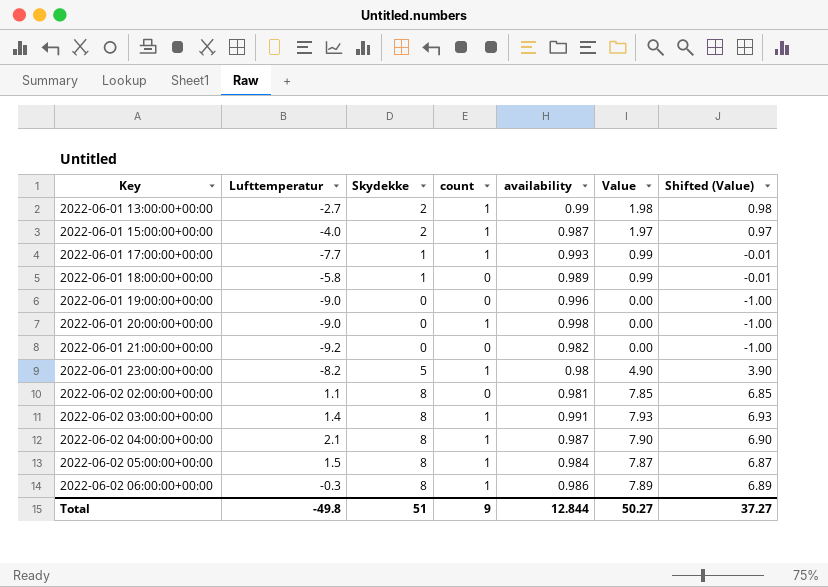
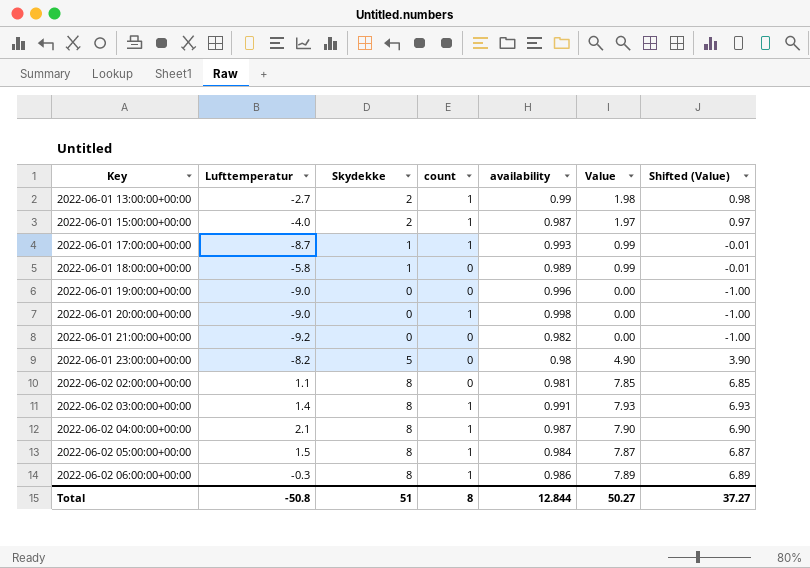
2022-06-01 17:00:00+00:00 | Lufttemperatur: -7.7 -> -8.7
2022-06-01 23:00:00+00:00 | count: 1 -> 0
Total | Lufttemperatur: -49.8 -> -50.8
Total | count: 9 -> 8

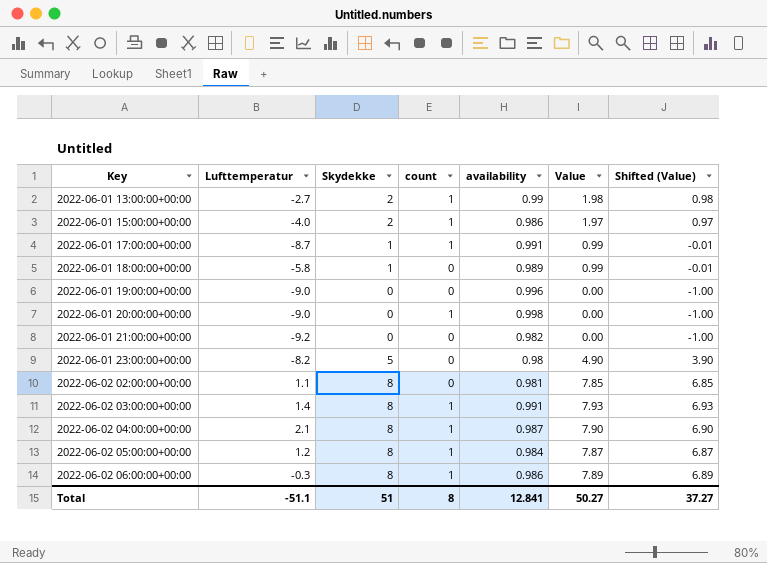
2022-06-01 15:00:00+00:00 | availability: 0.987 -> 0.986
2022-06-01 17:00:00+00:00 | availability: 0.993 -> 0.991
2022-06-02 05:00:00+00:00 | Lufttemperatur: 1.5 -> 1.2
Total | Lufttemperatur: -50.8 -> -51.1
Total | availability: 12.844 -> 12.841

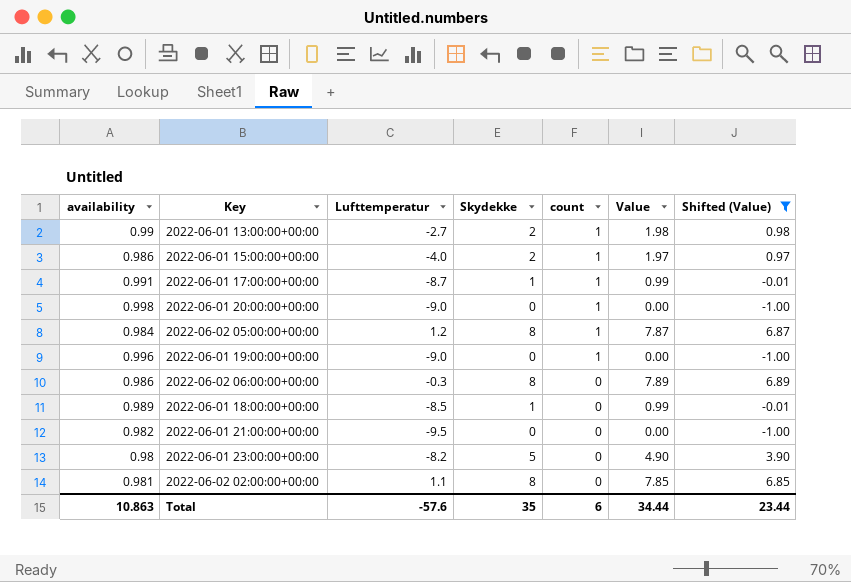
filter: none -> Shifted (Value) <= 6.89
row order: Key ascending -> count descending
column availability | position: 5 -> 1
2022-06-01 19:00:00+00:00 | count: 0 -> 1
2022-06-02 06:00:00+00:00 | count: 1 -> 0
2022-06-01 18:00:00+00:00 | Lufttemperatur: -5.8 -> -8.5
2022-06-01 21:00:00+00:00 | Lufttemperatur: -9.2 -> -9.5
Total | availability: 12.841 -> 10.863
Total | Lufttemperatur: -51.1 -> -57.6
Total | Skydekke: 51 -> 35
Total | count: 8 -> 6
Total | Value: 50.27 -> 34.44
Total | Shifted (Value): 37.27 -> 23.44

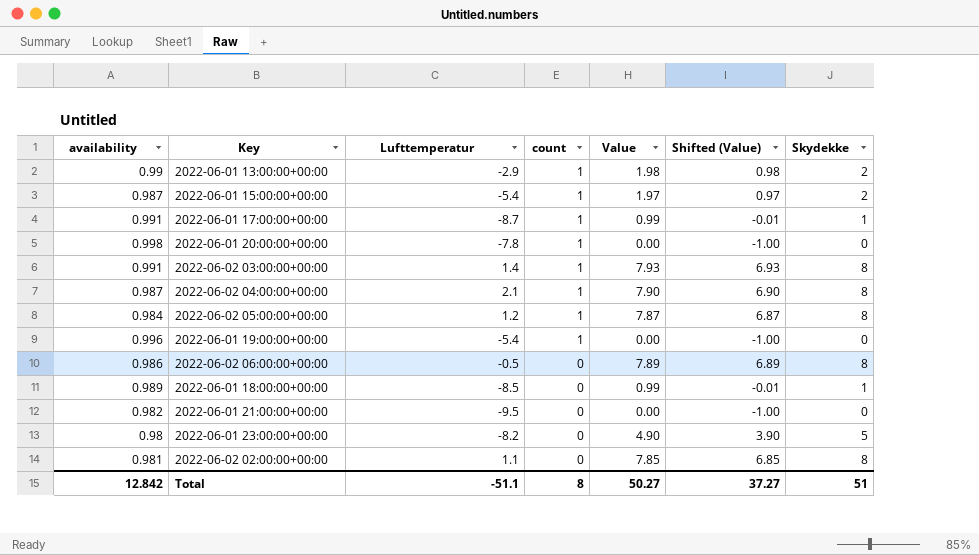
filter: Shifted (Value) <= 6.89 -> none
column Skydekke | position: 4 -> 7
2022-06-01 13:00:00+00:00 | Lufttemperatur: -2.7 -> -2.9
2022-06-01 15:00:00+00:00 | availability: 0.986 -> 0.987
2022-06-01 15:00:00+00:00 | Lufttemperatur: -4.0 -> -5.4
2022-06-01 20:00:00+00:00 | Lufttemperatur: -9.0 -> -7.8
2022-06-01 19:00:00+00:00 | Lufttemperatur: -9.0 -> -5.4
2022-06-02 06:00:00+00:00 | Lufttemperatur: -0.3 -> -0.5
Total | availability: 10.863 -> 12.842
Total | Lufttemperatur: -57.6 -> -51.1
Total | count: 6 -> 8
Total | Value: 34.44 -> 50.27
Total | Shifted (Value): 23.44 -> 37.27
Total | Skydekke: 35 -> 51

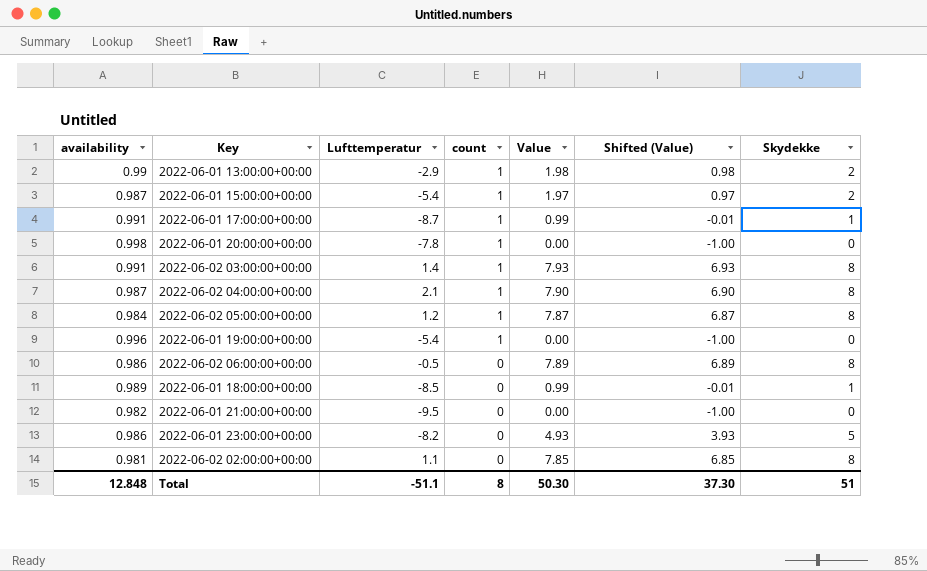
2022-06-01 23:00:00+00:00 | availability: 0.98 -> 0.986
2022-06-01 23:00:00+00:00 | Value: 4.90 -> 4.93
2022-06-01 23:00:00+00:00 | Shifted (Value): 3.90 -> 3.93
Total | availability: 12.842 -> 12.848
Total | Value: 50.27 -> 50.30
Total | Shifted (Value): 37.27 -> 37.30

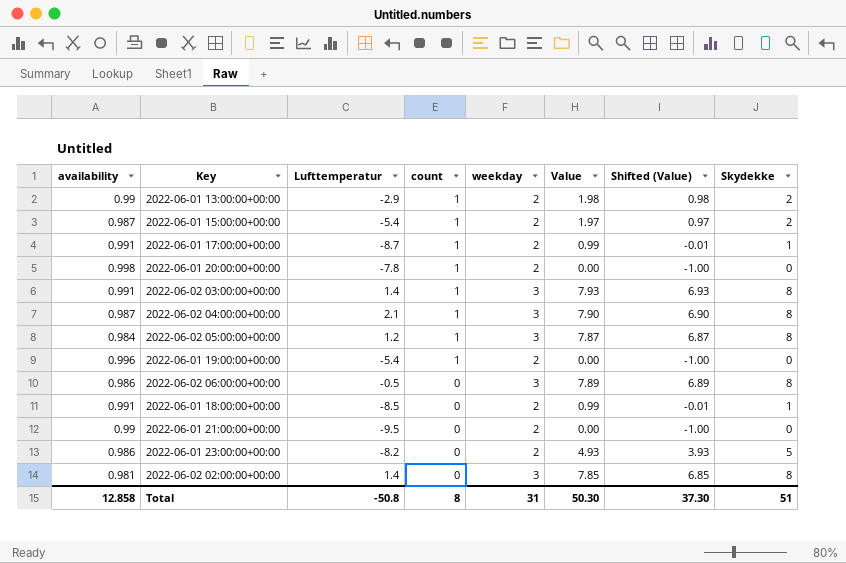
column weekday | position: none -> 5
2022-06-01 18:00:00+00:00 | availability: 0.989 -> 0.991
2022-06-01 21:00:00+00:00 | availability: 0.982 -> 0.99
2022-06-02 02:00:00+00:00 | Lufttemperatur: 1.1 -> 1.4
Total | availability: 12.848 -> 12.858
Total | Lufttemperatur: -51.1 -> -50.8

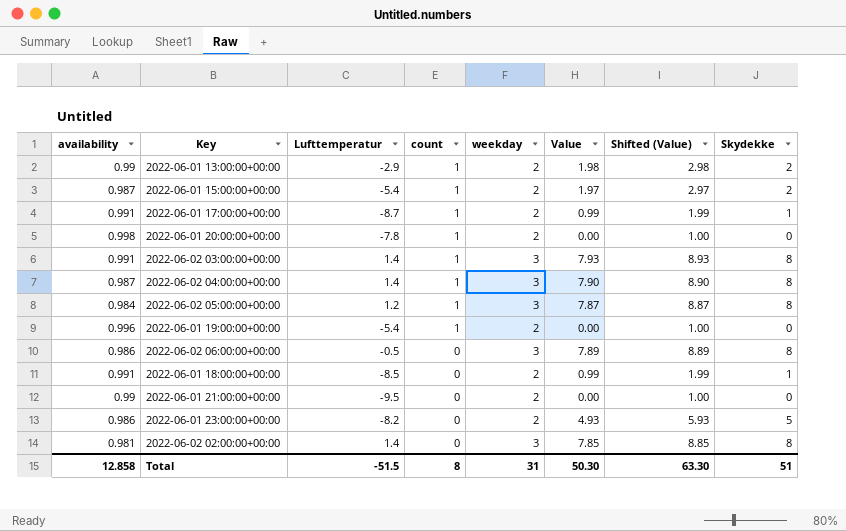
column Shifted (Value) | formula: [Value] - 1 -> [Value] + 1
2022-06-02 04:00:00+00:00 | Lufttemperatur: 2.1 -> 1.4
Total | Lufttemperatur: -50.8 -> -51.5
Total | Shifted (Value): 37.30 -> 63.30

